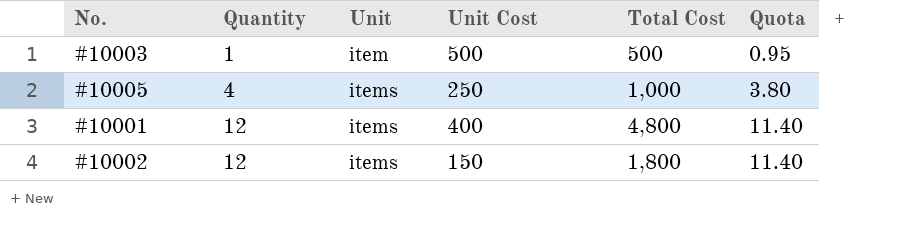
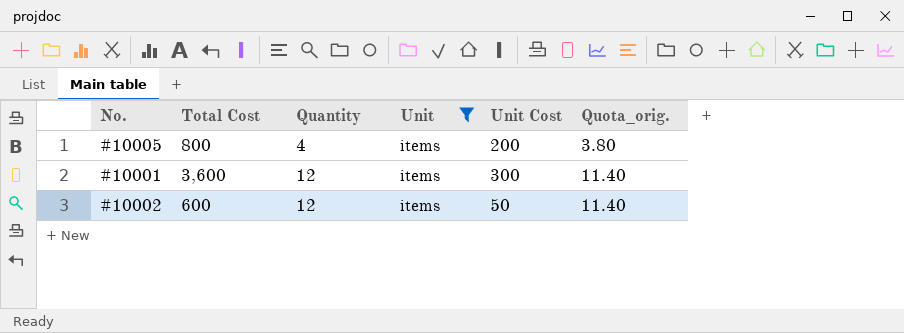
filter: none -> Unit = items
column Total Cost | position: 5 -> 2
column name: Quota -> Quota_orig.
#10005 | Total Cost: 1,000 -> 800
#10005 | Unit Cost: 250 -> 200
#10001 | Total Cost: 4,800 -> 3,600
#10001 | Unit Cost: 400 -> 300
#10002 | Total Cost: 1,800 -> 600
#10002 | Unit Cost: 150 -> 50

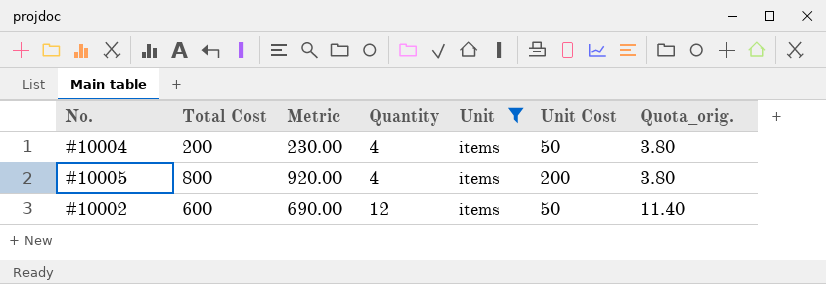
column Metric | formula: none -> [Total Cost] * 1.15
row #10001: 3,600 | 12 | items | 300 | 11.40 -> none
row #10004: none -> 200 | 230.00 | 4 | items | 50 | 3.80

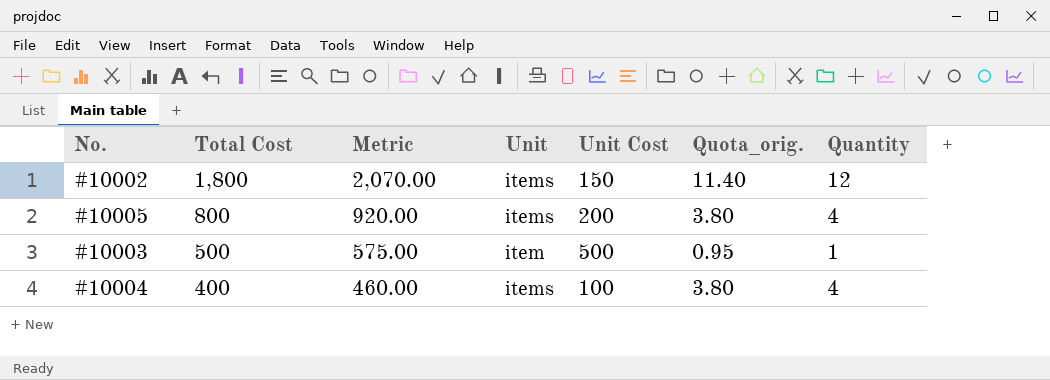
filter: Unit = items -> none
row order: Quantity ascending -> Total Cost descending
column Quantity | position: 4 -> 7
#10002 | Total Cost: 600 -> 1,800
#10002 | Metric: 690.00 -> 2,070.00
#10002 | Unit Cost: 50 -> 150
#10004 | Total Cost: 200 -> 400
#10004 | Metric: 230.00 -> 460.00
#10004 | Unit Cost: 50 -> 100

